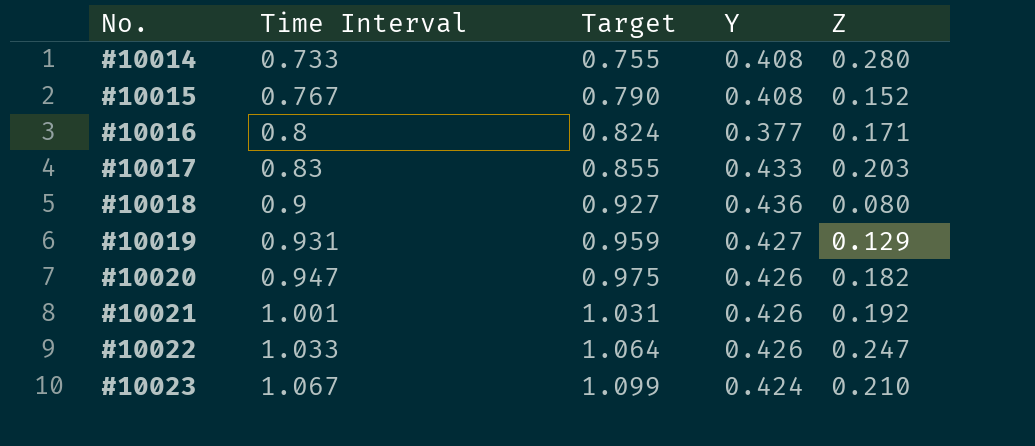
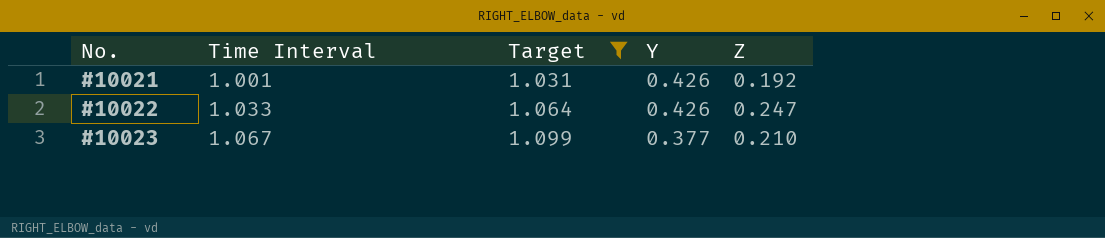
filter: none -> Target >= 1.031
#10023 | Y: 0.424 -> 0.377

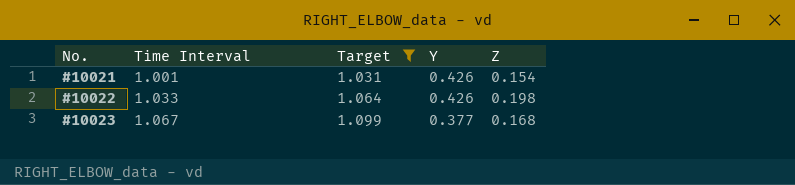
#10021 | Z: 0.192 -> 0.154
#10022 | Z: 0.247 -> 0.198
#10023 | Z: 0.210 -> 0.168

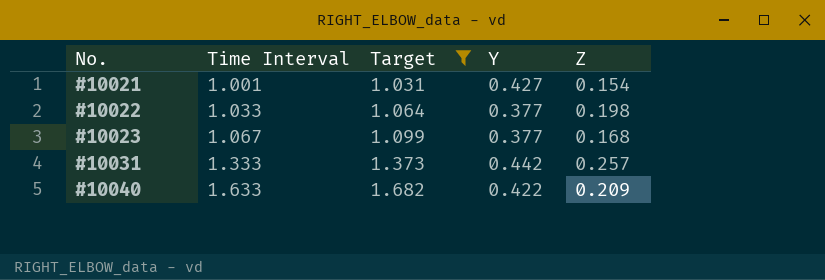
#10021 | Y: 0.426 -> 0.427
#10022 | Y: 0.426 -> 0.377
row #10031: none -> 1.333 | 1.373 | 0.442 | 0.257
row #10040: none -> 1.633 | 1.682 | 0.422 | 0.209

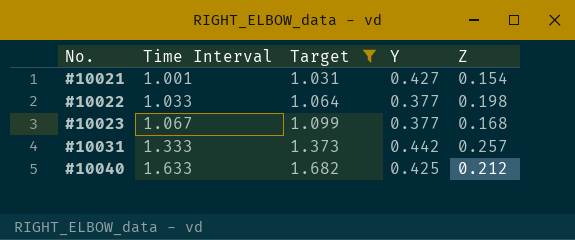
#10040 | Y: 0.422 -> 0.425
#10040 | Z: 0.209 -> 0.212

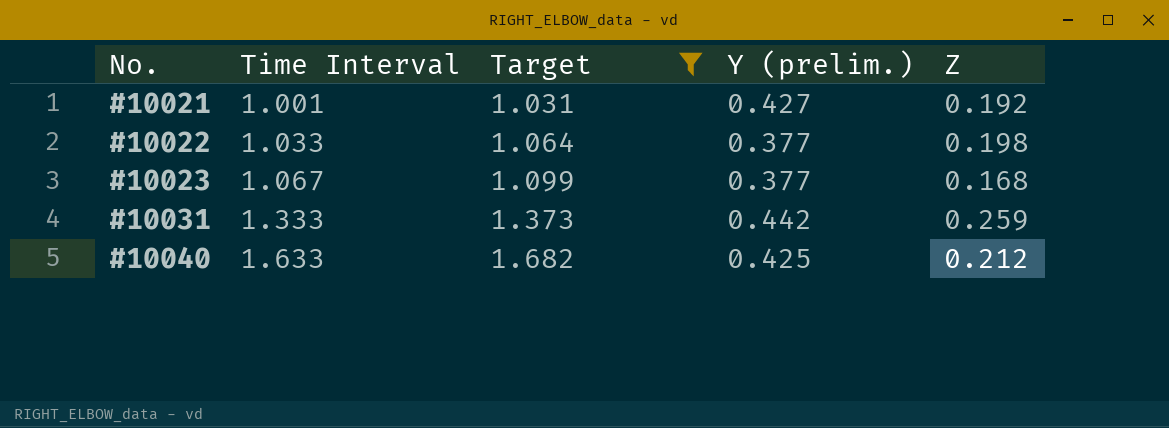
column name: Y -> Y (prelim.)
#10021 | Z: 0.154 -> 0.192
#10031 | Z: 0.257 -> 0.259

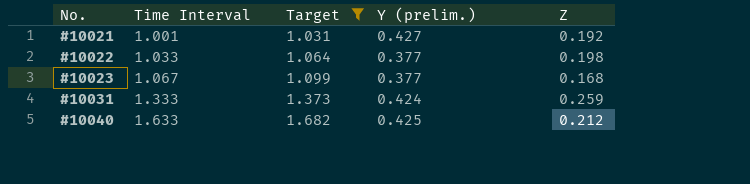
#10031 | Y (prelim.): 0.442 -> 0.424

